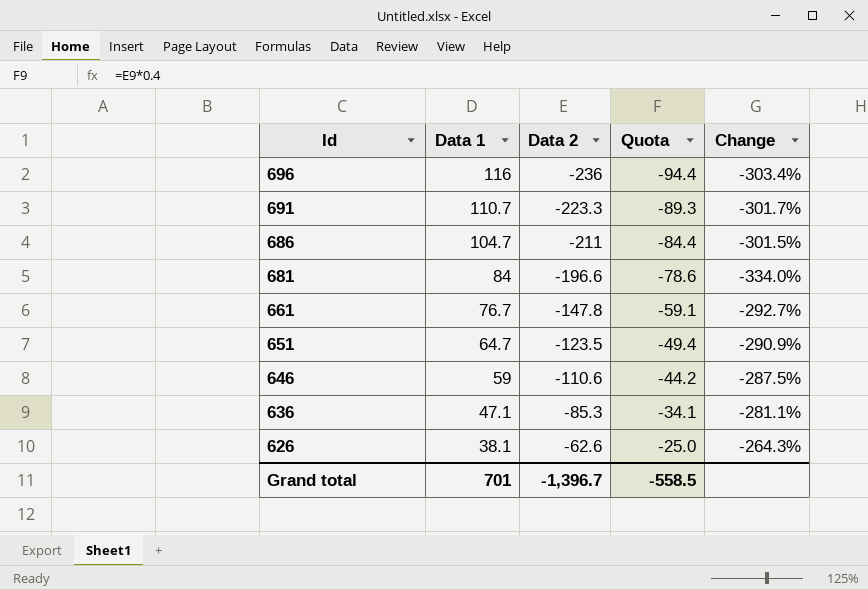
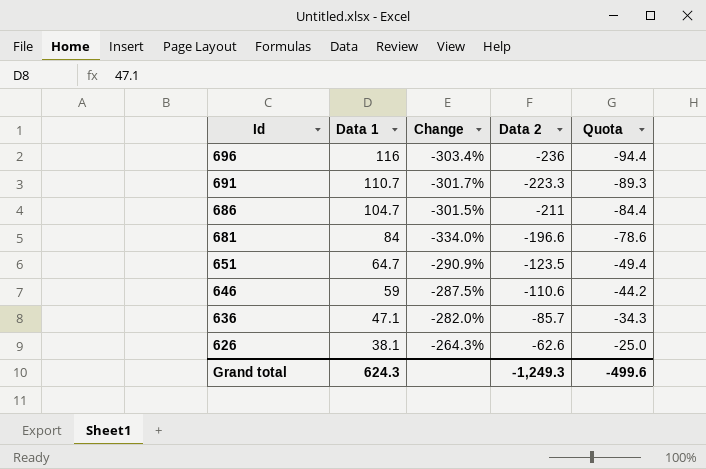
column Change | position: 5 -> 3
row 661: 76.7 | -147.8 | -59.1 | -292.7% -> none
636 | Change: -281.1% -> -282.0%
636 | Data 2: -85.3 -> -85.7
636 | Quota: -34.1 -> -34.3
Grand total | Data 1: 701 -> 624.3
Grand total | Data 2: -1,396.7 -> -1,249.3
Grand total | Quota: -558.5 -> -499.6

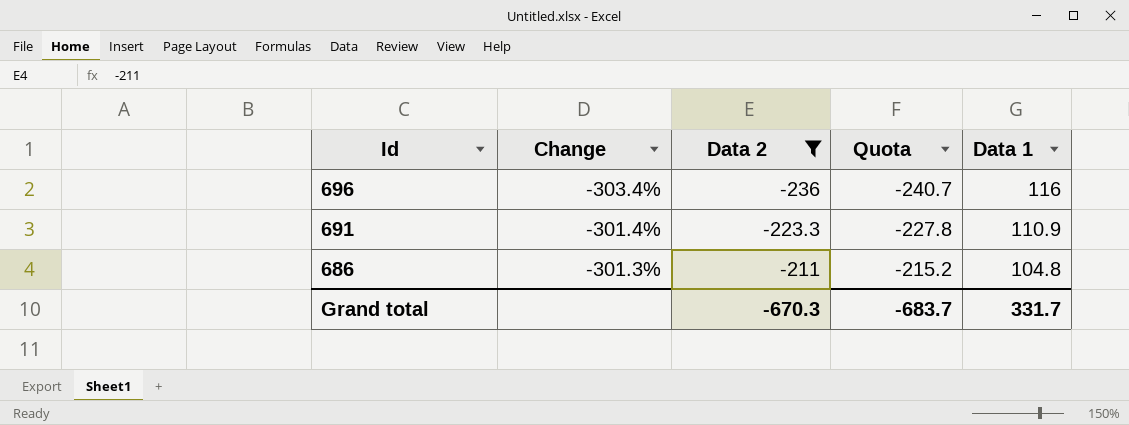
filter: none -> Data 2 <= -211
column Quota | formula: [Data 2] * 0.4 -> [Data 2] * 1.02
column Data 1 | position: 2 -> 5
691 | Change: -301.7% -> -301.4%
691 | Data 1: 110.7 -> 110.9
686 | Change: -301.5% -> -301.3%
686 | Data 1: 104.7 -> 104.8
Grand total | Data 2: -1,249.3 -> -670.3
Grand total | Quota: -499.6 -> -683.7
Grand total | Data 1: 624.3 -> 331.7

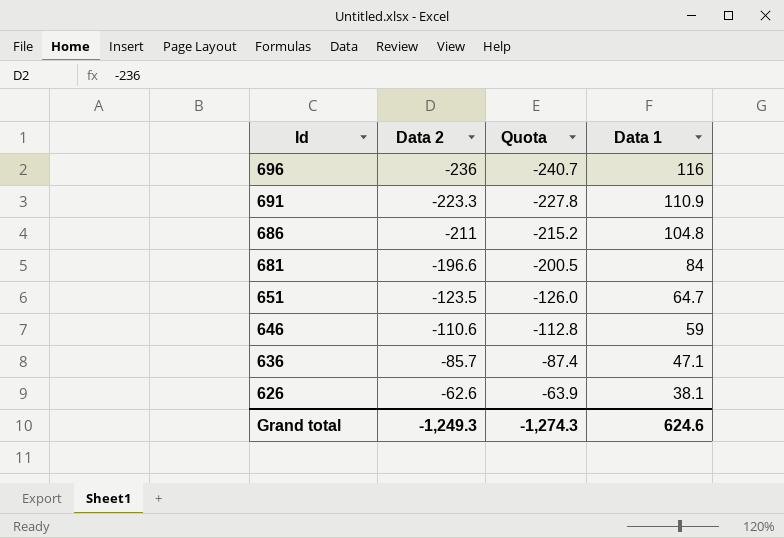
filter: Data 2 <= -211 -> none
column Change | formula: ([Data 2] - [Data 1]) / [Data 1] -> none
Grand total | Data 2: -670.3 -> -1,249.3
Grand total | Quota: -683.7 -> -1,274.3
Grand total | Data 1: 331.7 -> 624.6

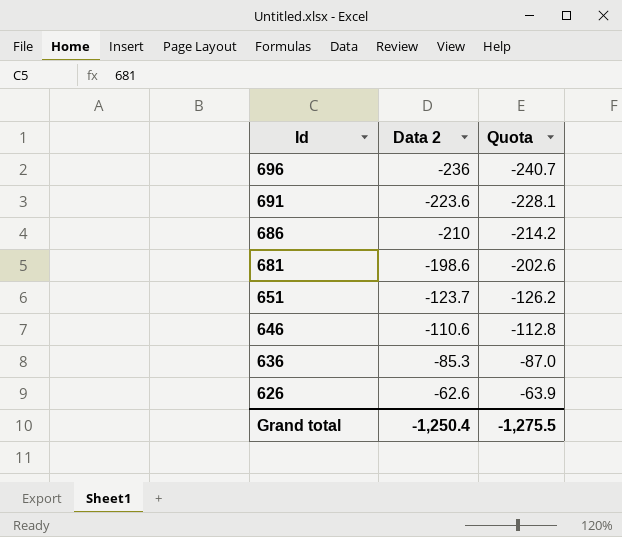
column Data 1 | position: 4 -> none
691 | Data 2: -223.3 -> -223.6
691 | Quota: -227.8 -> -228.1
686 | Data 2: -211 -> -210
686 | Quota: -215.2 -> -214.2
681 | Data 2: -196.6 -> -198.6
681 | Quota: -200.5 -> -202.6
651 | Data 2: -123.5 -> -123.7
651 | Quota: -126.0 -> -126.2
636 | Data 2: -85.7 -> -85.3
636 | Quota: -87.4 -> -87.0
Grand total | Data 2: -1,249.3 -> -1,250.4
Grand total | Quota: -1,274.3 -> -1,275.5

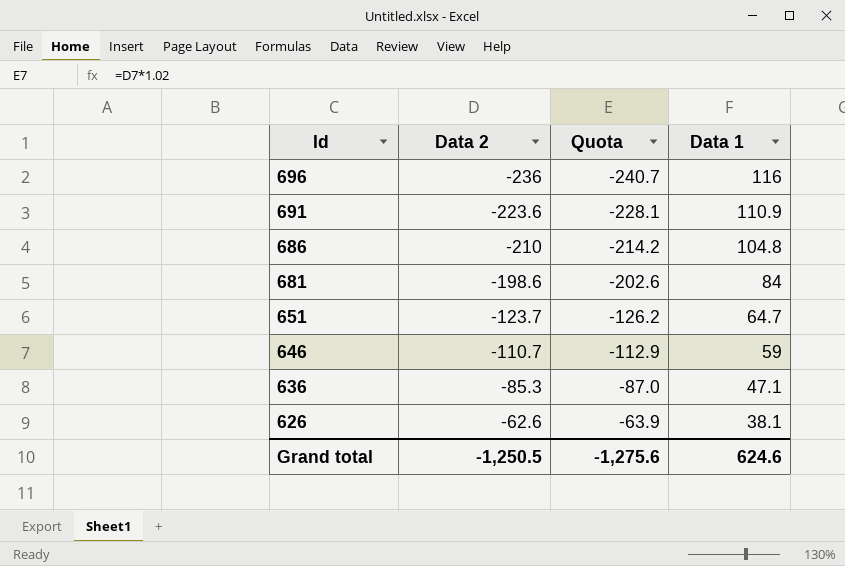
column Data 1 | position: none -> 4
646 | Data 2: -110.6 -> -110.7
646 | Quota: -112.8 -> -112.9
Grand total | Data 2: -1,250.4 -> -1,250.5
Grand total | Quota: -1,275.5 -> -1,275.6

